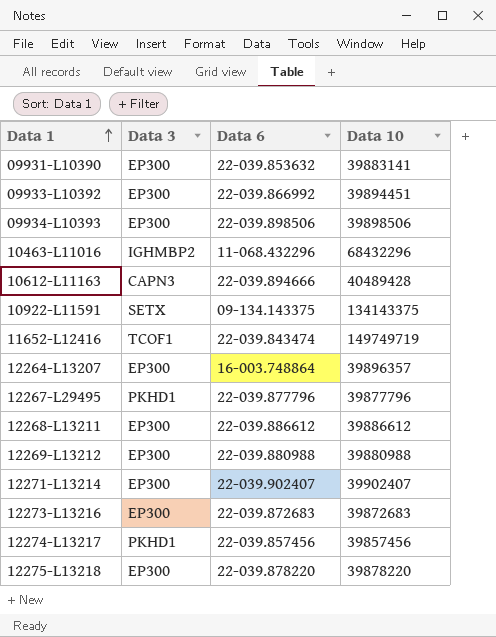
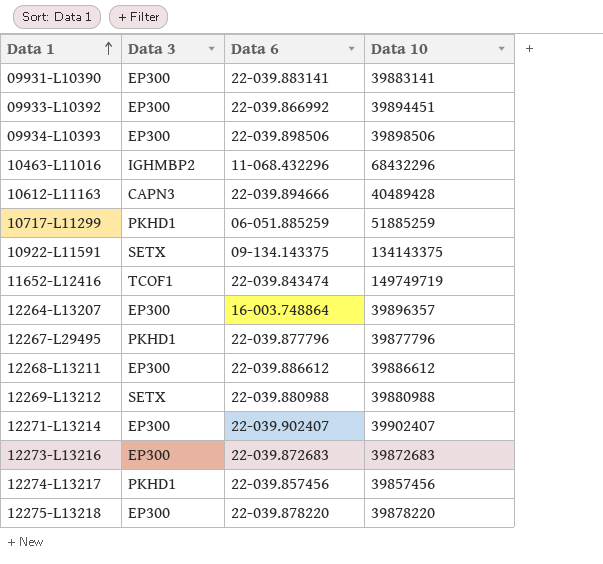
09931-L10390 | Data 6: 22-039.853632 -> 22-039.883141
row 10717-L11299: none -> PKHD1 | 06-051.885259 | 51885259
12269-L13212 | Data 3: EP300 -> SETX

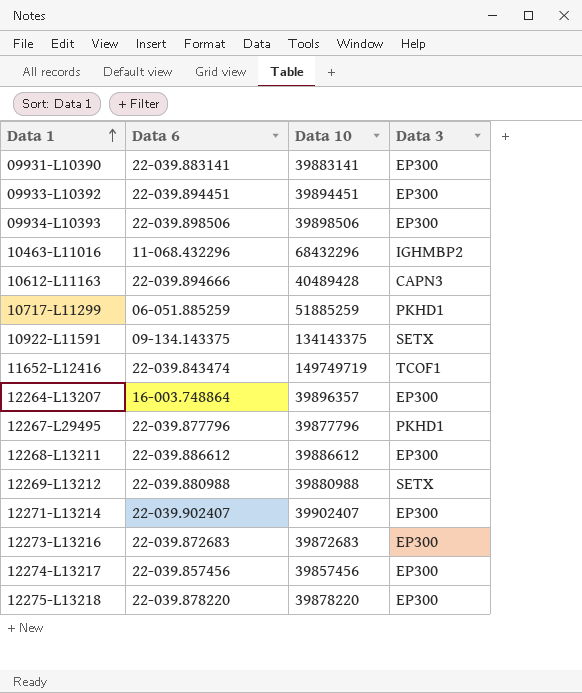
column Data 3 | position: 2 -> 4
09933-L10392 | Data 6: 22-039.866992 -> 22-039.894451
12274-L13217 | Data 3: PKHD1 -> EP300

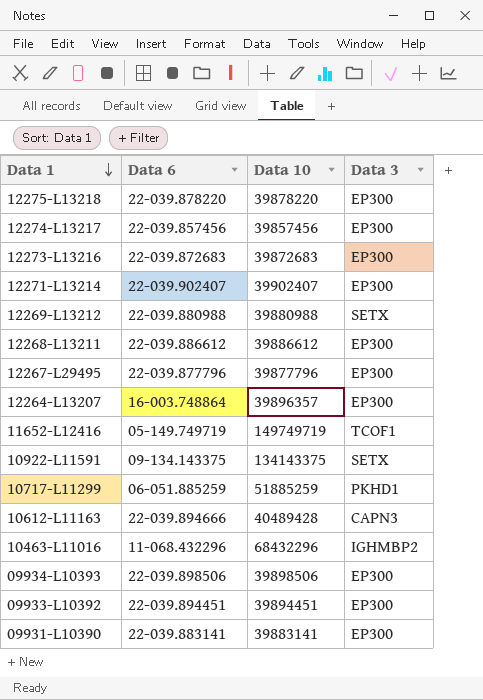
row order: Data 1 ascending -> Data 1 descending
12267-L29495 | Data 3: PKHD1 -> EP300
11652-L12416 | Data 6: 22-039.843474 -> 05-149.749719

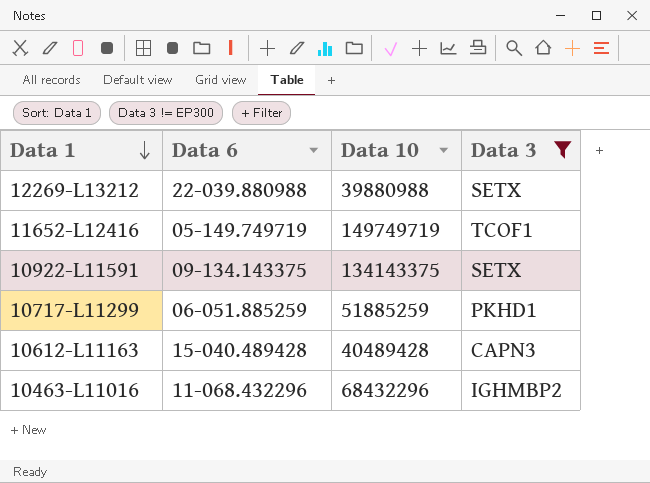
filter: none -> Data 3 != EP300
10612-L11163 | Data 6: 22-039.894666 -> 15-040.489428

